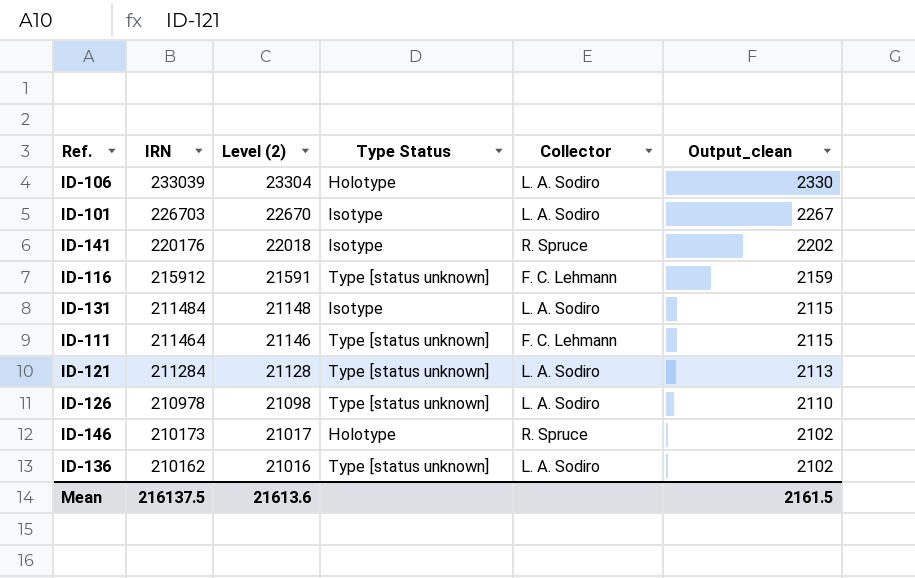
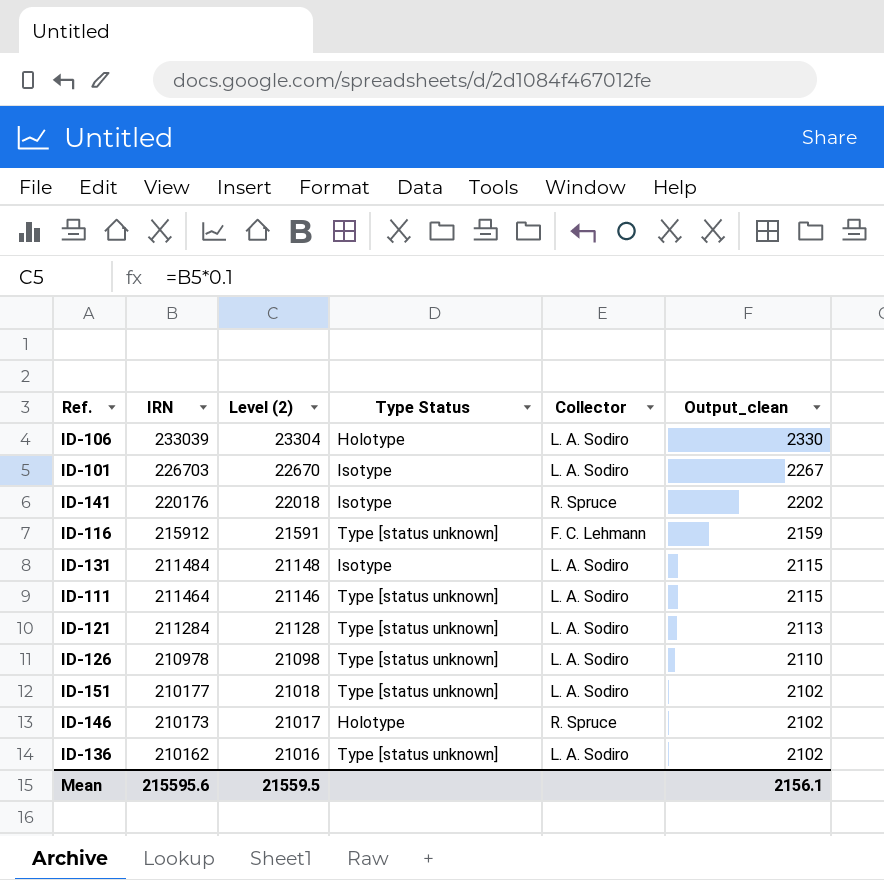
ID-111 | Collector: F. C. Lehmann -> L. A. Sodiro
row ID-151: none -> 210177 | 21018 | Type [status unknown] | L. A. Sodiro | 2102
Mean | IRN: 216137.5 -> 215595.6
Mean | Level (2): 21613.6 -> 21559.5
Mean | Output_clean: 2161.5 -> 2156.1

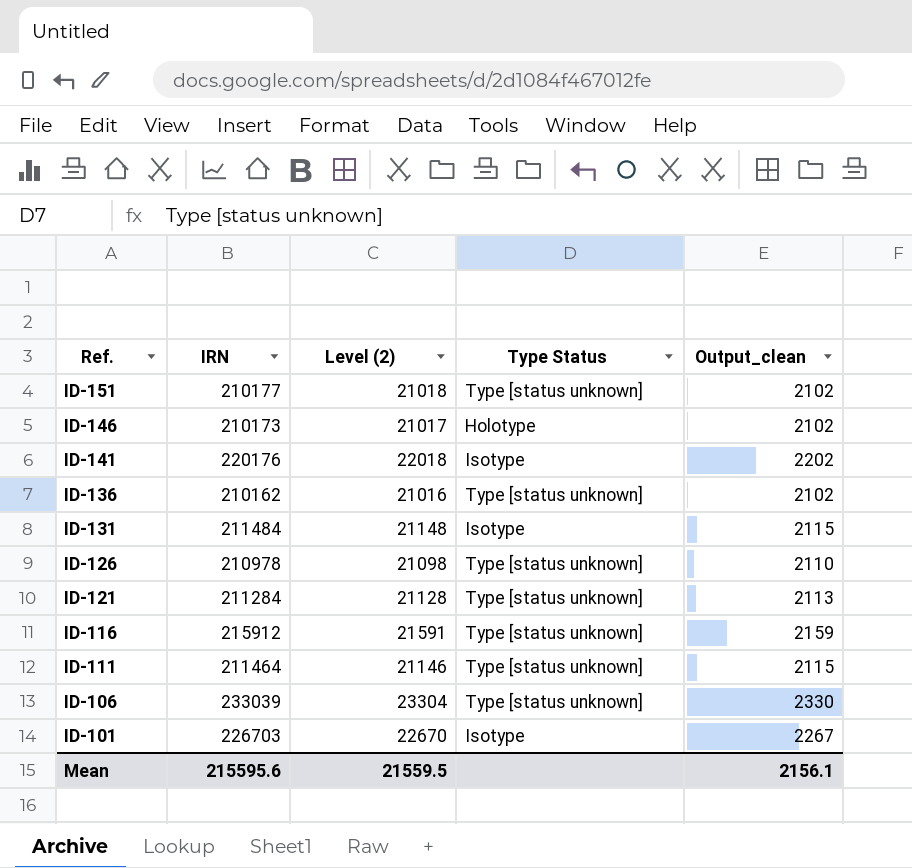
row order: IRN descending -> Ref. descending
column Collector | position: 5 -> none
ID-106 | Type Status: Holotype -> Type [status unknown]

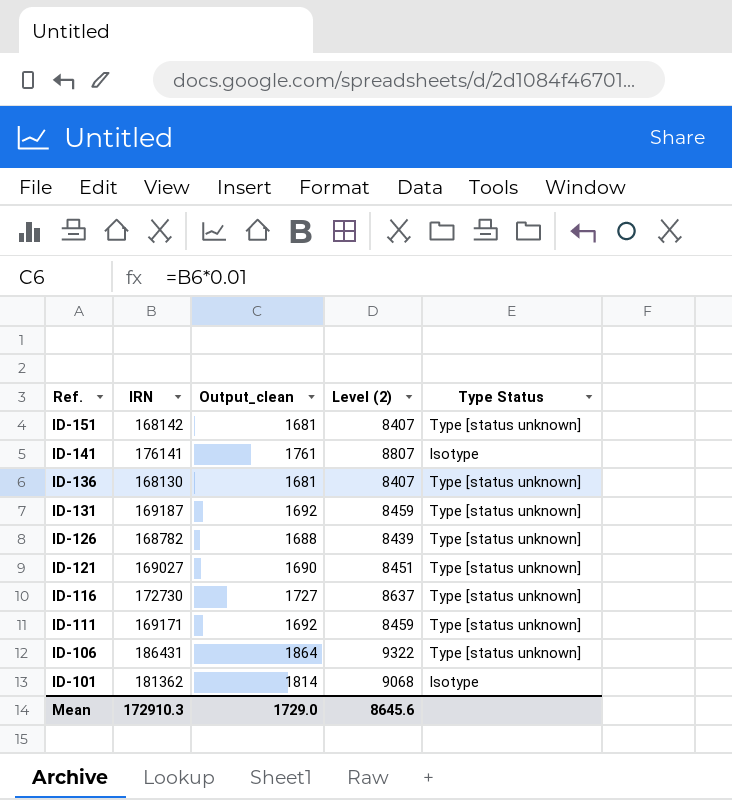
column Output_clean | position: 5 -> 3
column Level (2) | formula: [IRN] * 0.1 -> [IRN] * 0.05
row ID-146: 210173 | 21017 | Holotype | 2102 -> none
ID-151 | IRN: 210177 -> 168142
ID-151 | Output_clean: 2102 -> 1681
ID-141 | IRN: 220176 -> 176141
ID-141 | Output_clean: 2202 -> 1761
ID-136 | IRN: 210162 -> 168130
ID-136 | Output_clean: 2102 -> 1681
ID-131 | IRN: 211484 -> 169187
ID-131 | Output_clean: 2115 -> 1692
ID-131 | Type Status: Isotype -> Type [status unknown]
ID-126 | IRN: 210978 -> 168782
ID-126 | Output_clean: 2110 -> 1688
ID-121 | IRN: 211284 -> 169027
ID-121 | Output_clean: 2113 -> 1690
ID-116 | IRN: 215912 -> 172730
ID-116 | Output_clean: 2159 -> 1727
ID-111 | IRN: 211464 -> 169171
ID-111 | Output_clean: 2115 -> 1692
ID-106 | IRN: 233039 -> 186431
ID-106 | Output_clean: 2330 -> 1864
ID-101 | IRN: 226703 -> 181362
ID-101 | Output_clean: 2267 -> 1814
Mean | IRN: 215595.6 -> 172910.3
Mean | Output_clean: 2156.1 -> 1729.0
Mean | Level (2): 21559.5 -> 8645.6

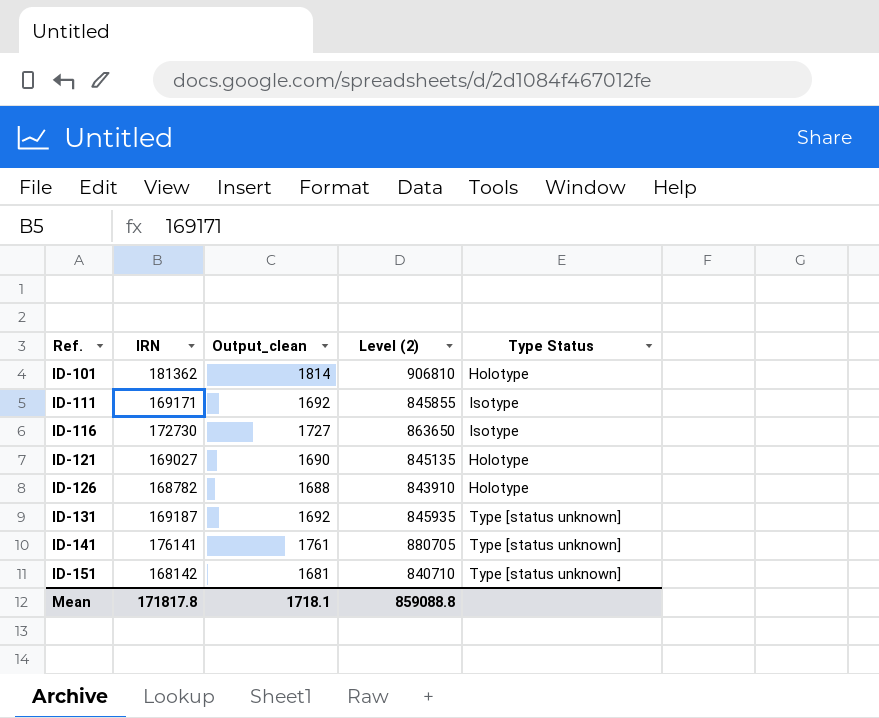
row order: Ref. descending -> Ref. ascending
column Level (2) | formula: [IRN] * 0.05 -> [IRN] * 5
row ID-136: 168130 | 1681 | 8407 | Type [status unknown] -> none
row ID-106: 186431 | 1864 | 9322 | Type [status unknown] -> none
ID-101 | Type Status: Isotype -> Holotype
ID-111 | Type Status: Type [status unknown] -> Isotype
ID-116 | Type Status: Type [status unknown] -> Isotype
ID-121 | Type Status: Type [status unknown] -> Holotype
ID-126 | Type Status: Type [status unknown] -> Holotype
ID-141 | Type Status: Isotype -> Type [status unknown]
Mean | IRN: 172910.3 -> 171817.8
Mean | Output_clean: 1729.0 -> 1718.1
Mean | Level (2): 8645.6 -> 859088.8

